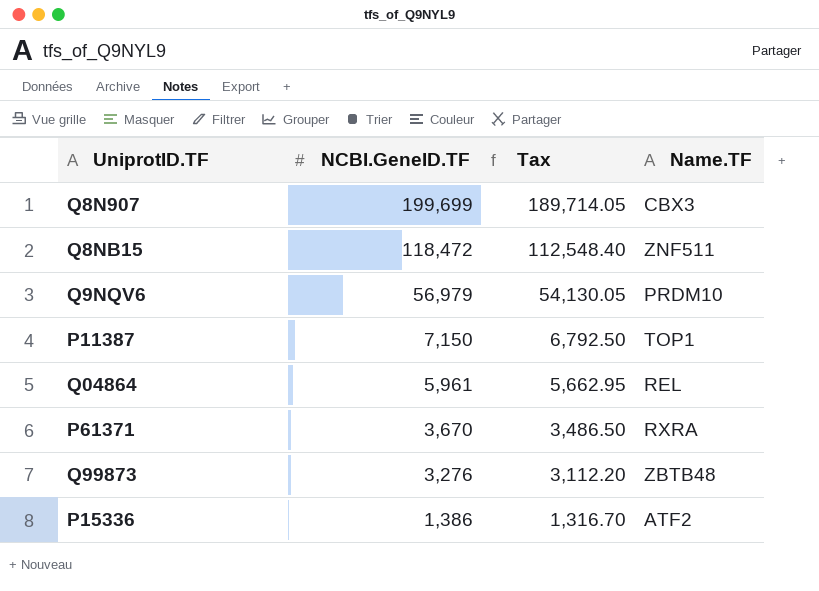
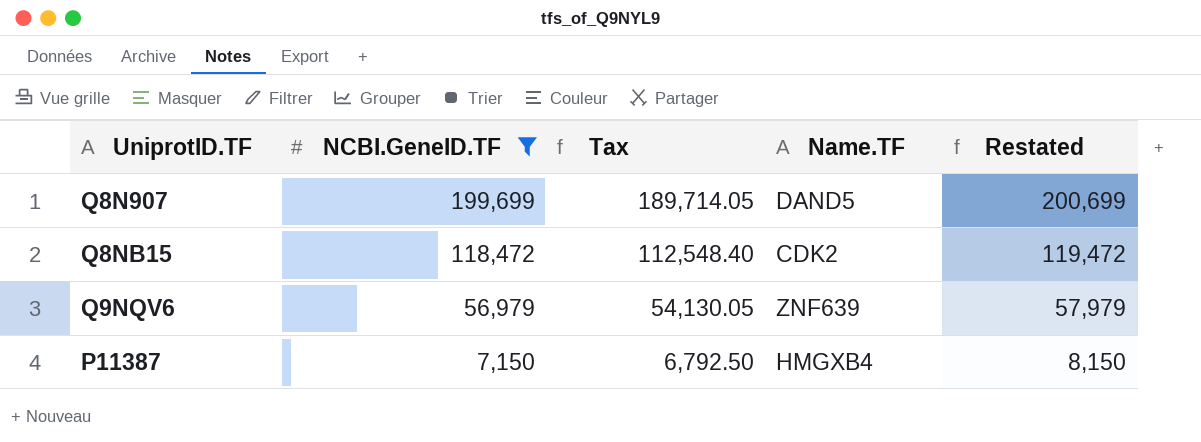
filter: none -> NCBI.GeneID.TF >= 7,150
column Restated | formula: none -> [NCBI.GeneID.TF] + 1000
Q8N907 | Name.TF: CBX3 -> DAND5
Q8NB15 | Name.TF: ZNF511 -> CDK2
Q9NQV6 | Name.TF: PRDM10 -> ZNF639
P11387 | Name.TF: TOP1 -> HMGXB4

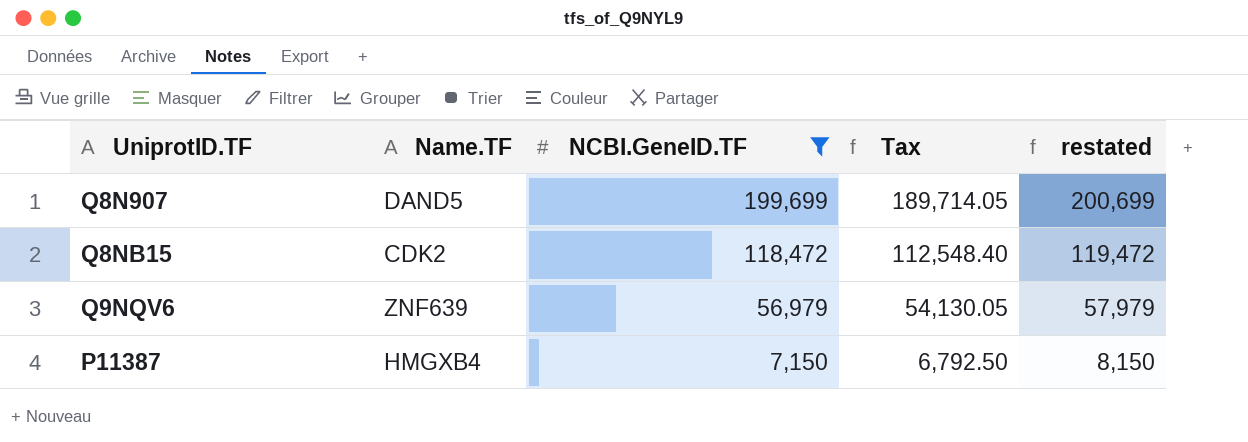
column Name.TF | position: 4 -> 2
column name: Restated -> restated

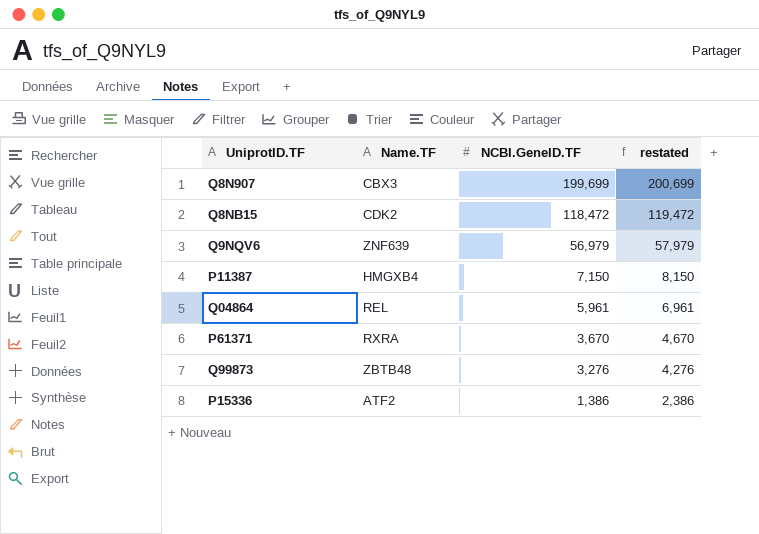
filter: NCBI.GeneID.TF >= 7,150 -> none
column Tax | formula: [NCBI.GeneID.TF] * 0.95 -> none
Q8N907 | Name.TF: DAND5 -> CBX3

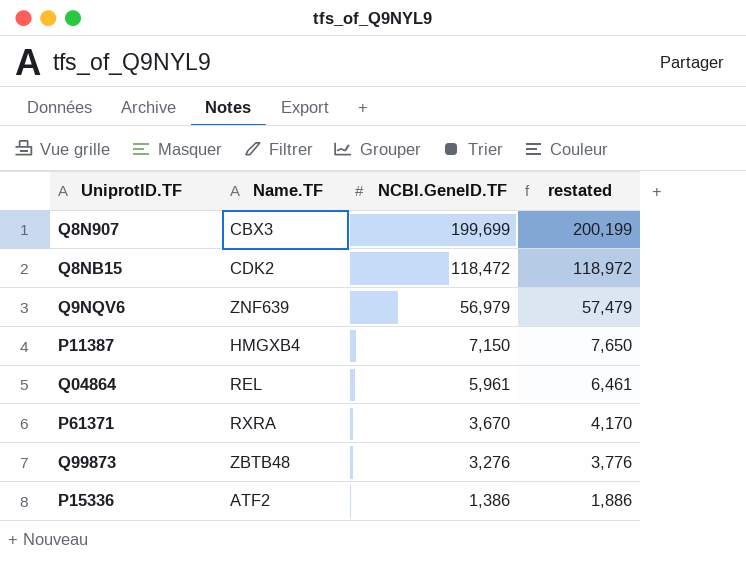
column restated | formula: [NCBI.GeneID.TF] + 1000 -> [NCBI.GeneID.TF] + 500

